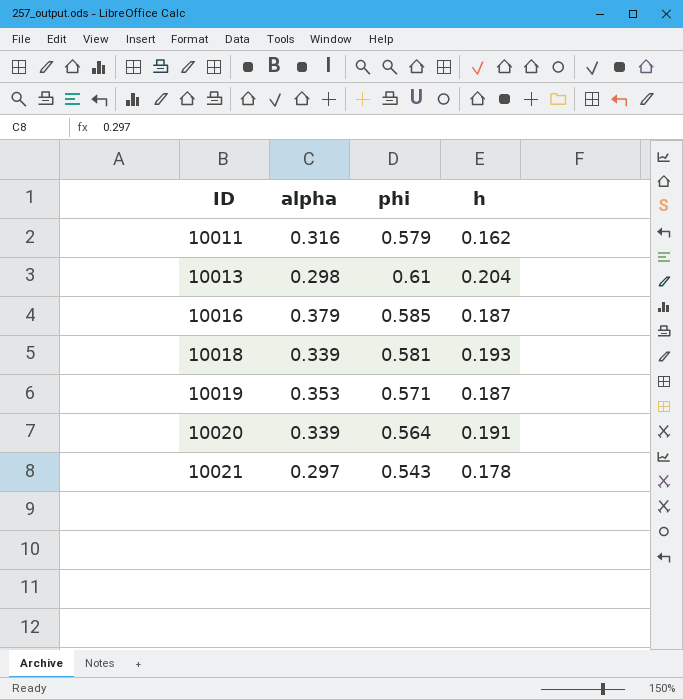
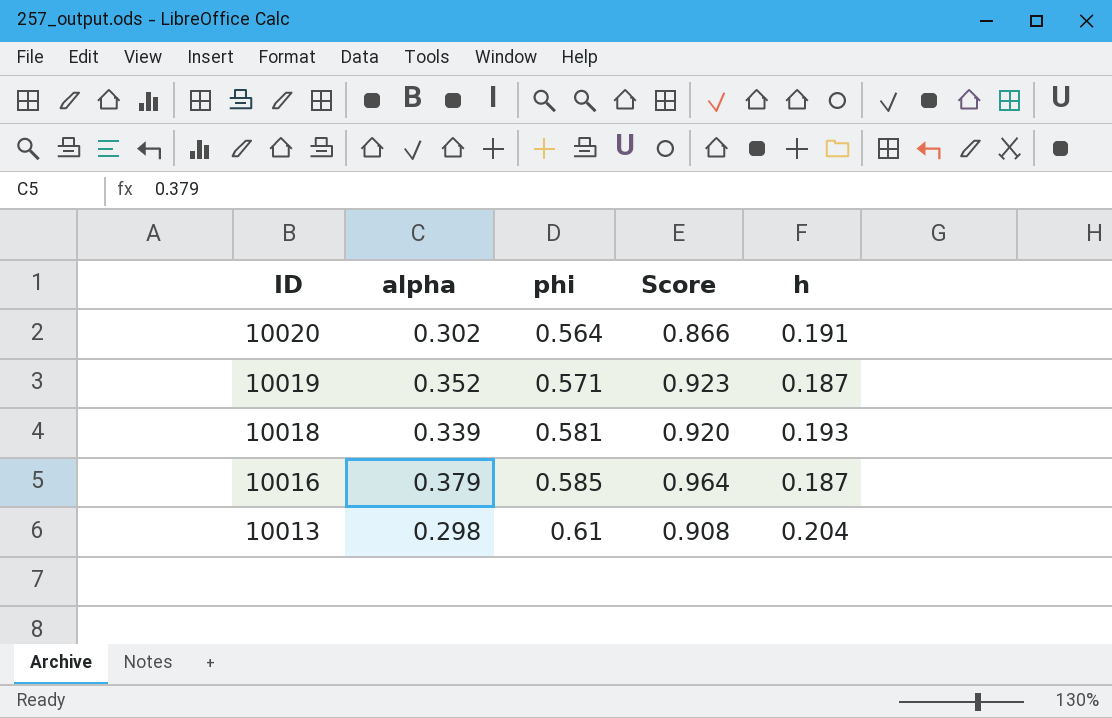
row order: ID ascending -> ID descending
column Score | formula: none -> [alpha] + [phi]
row 10011: 0.316 | 0.579 | 0.162 -> none
row 10021: 0.297 | 0.543 | 0.178 -> none
10020 | alpha: 0.339 -> 0.302
10019 | alpha: 0.353 -> 0.352

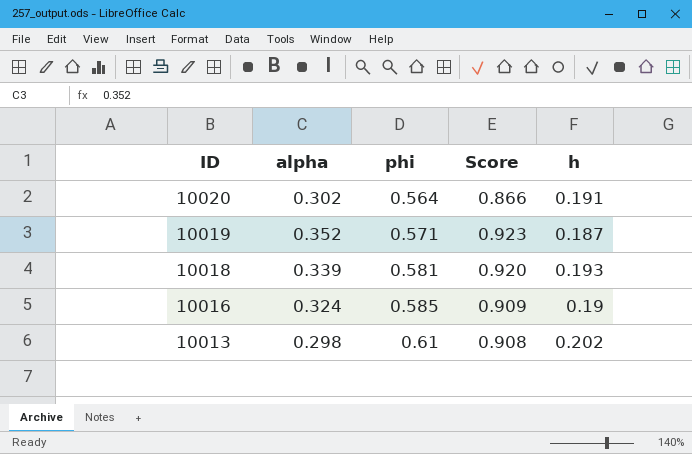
10016 | alpha: 0.379 -> 0.324
10016 | Score: 0.964 -> 0.909
10016 | h: 0.187 -> 0.19
10013 | h: 0.204 -> 0.202

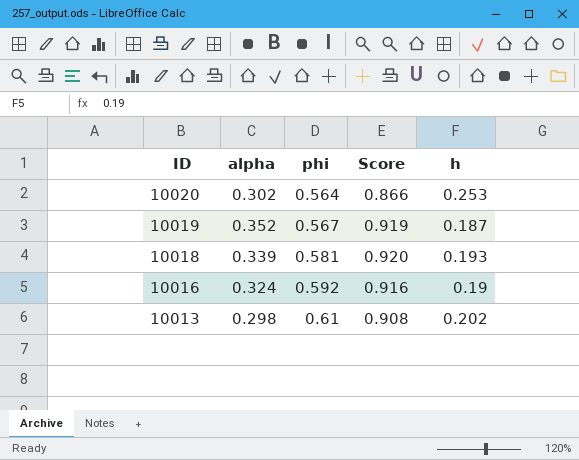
10020 | h: 0.191 -> 0.253
10019 | phi: 0.571 -> 0.567
10019 | Score: 0.923 -> 0.919
10016 | phi: 0.585 -> 0.592
10016 | Score: 0.909 -> 0.916

